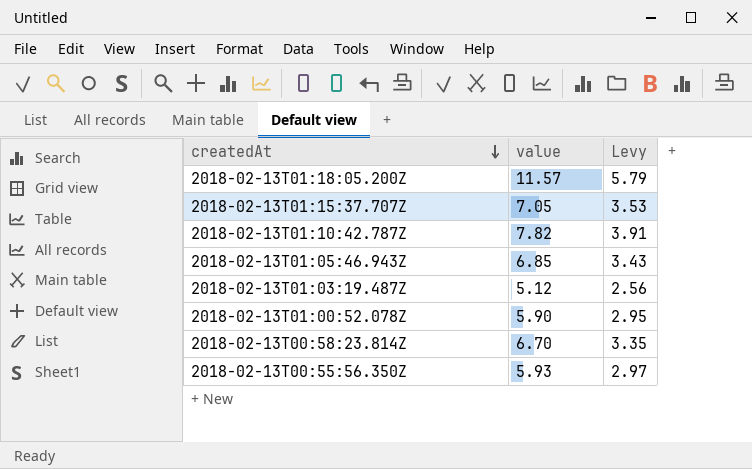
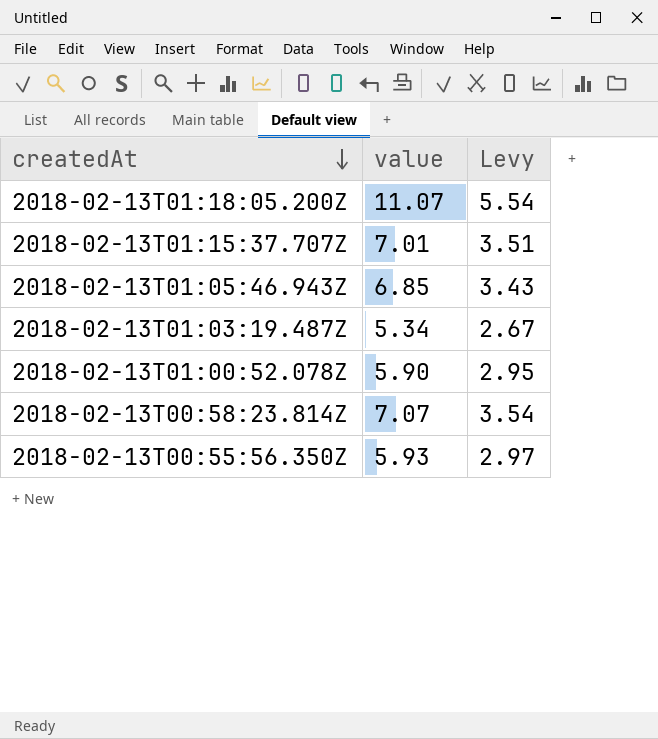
row 2018-02-13T01:10:42.787Z: 7.82 | 3.91 -> none
2018-02-13T01:18:05.200Z | value: 11.57 -> 11.07
2018-02-13T01:18:05.200Z | Levy: 5.79 -> 5.54
2018-02-13T01:15:37.707Z | value: 7.05 -> 7.01
2018-02-13T01:15:37.707Z | Levy: 3.53 -> 3.51
2018-02-13T01:03:19.487Z | value: 5.12 -> 5.34
2018-02-13T01:03:19.487Z | Levy: 2.56 -> 2.67
2018-02-13T00:58:23.814Z | value: 6.70 -> 7.07
2018-02-13T00:58:23.814Z | Levy: 3.35 -> 3.54

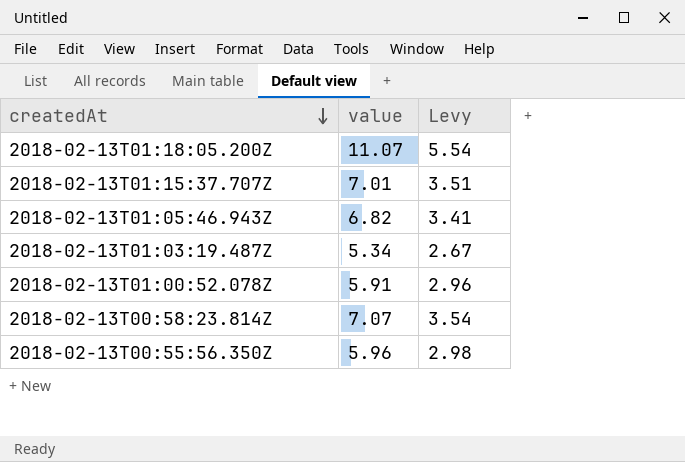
2018-02-13T01:05:46.943Z | value: 6.85 -> 6.82
2018-02-13T01:05:46.943Z | Levy: 3.43 -> 3.41
2018-02-13T01:00:52.078Z | value: 5.90 -> 5.91
2018-02-13T01:00:52.078Z | Levy: 2.95 -> 2.96
2018-02-13T00:55:56.350Z | value: 5.93 -> 5.96
2018-02-13T00:55:56.350Z | Levy: 2.97 -> 2.98

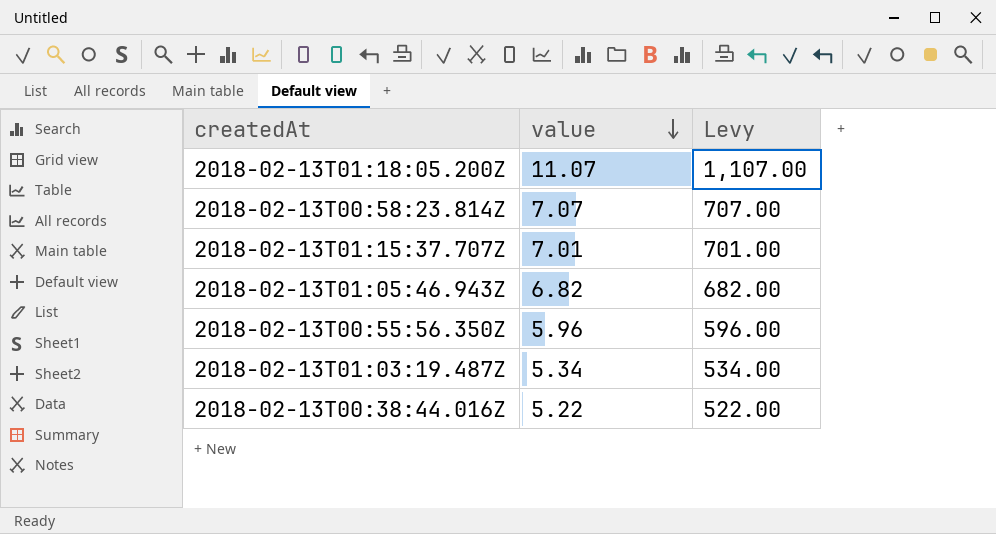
row order: createdAt descending -> value descending
column Levy | formula: [value] * 0.5 -> [value] * 100
row 2018-02-13T01:00:52.078Z: 5.91 | 2.96 -> none
row 2018-02-13T00:38:44.016Z: none -> 5.22 | 522.00

